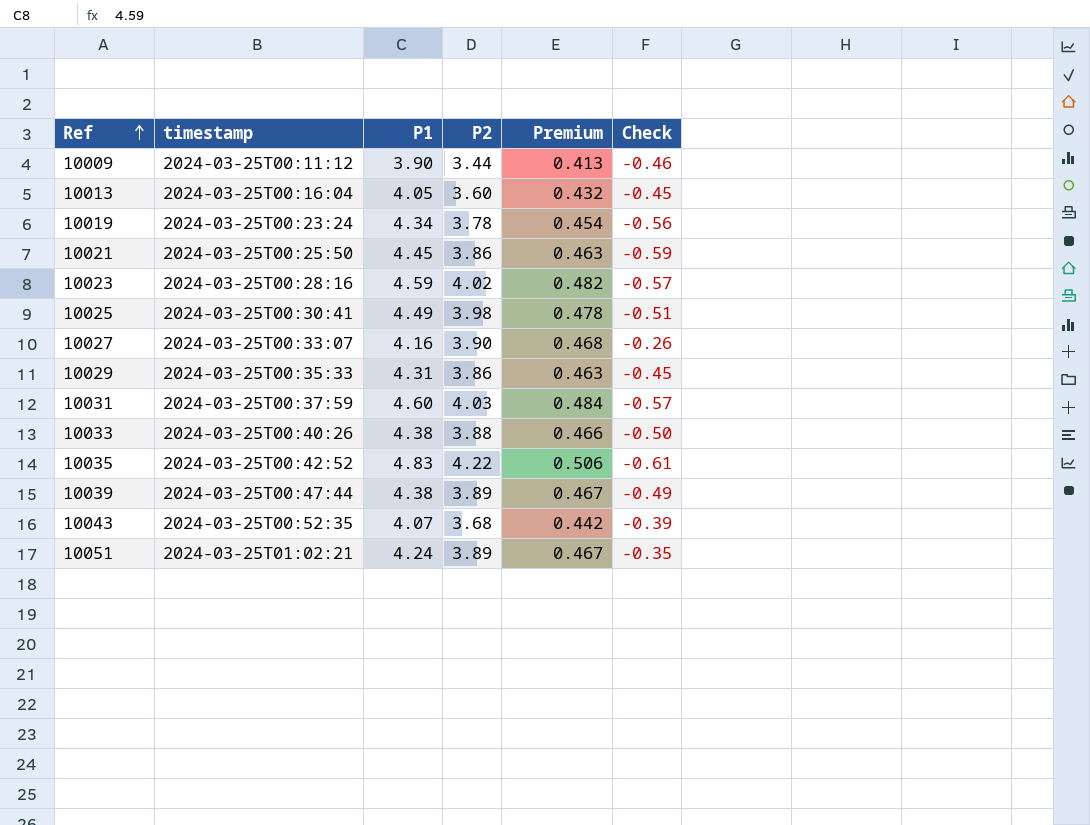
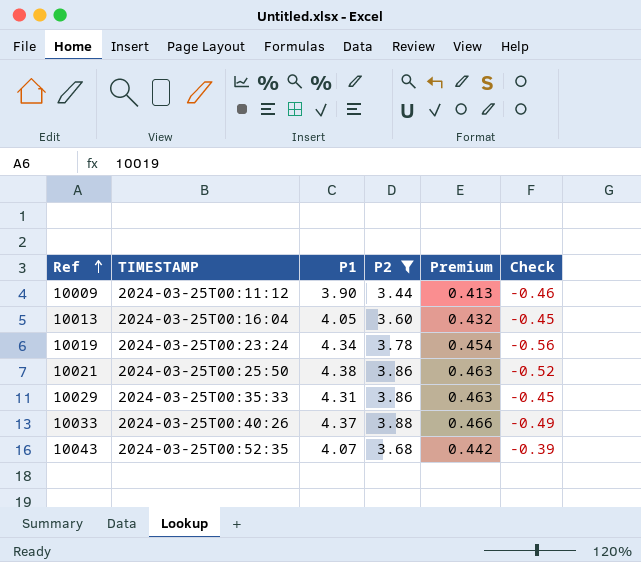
filter: none -> P2 <= 3.88
column name: timestamp -> TIMESTAMP
10021 | P1: 4.45 -> 4.38
10021 | Check: -0.59 -> -0.52
10033 | P1: 4.38 -> 4.37
10033 | Check: -0.50 -> -0.49

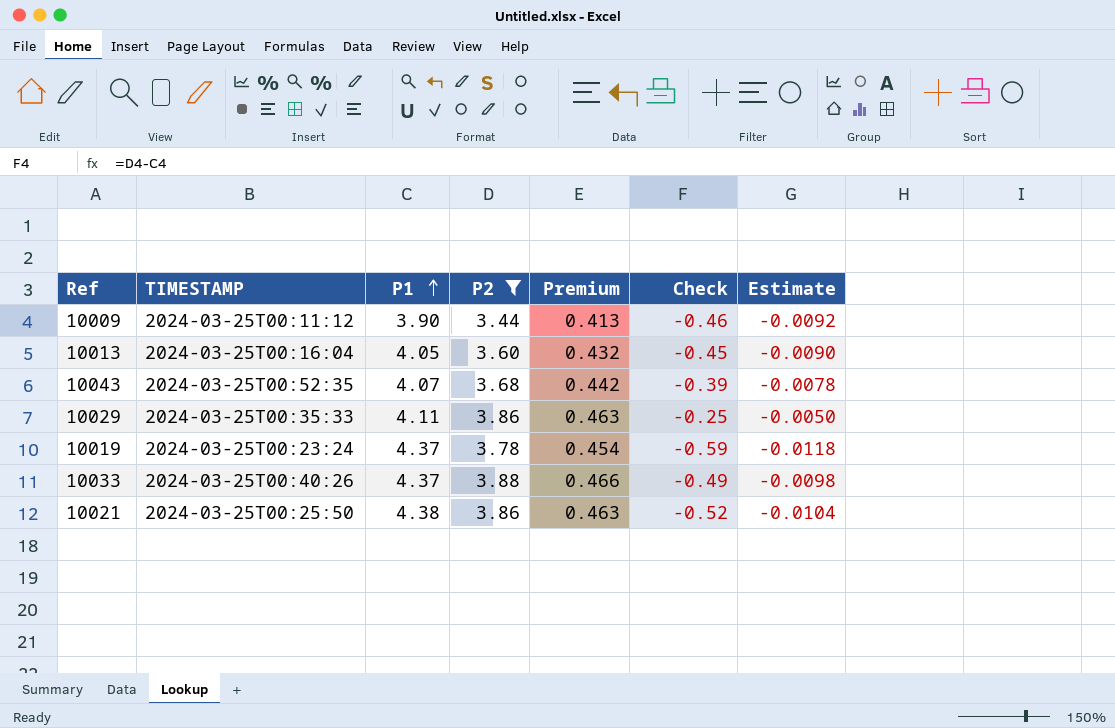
row order: Ref ascending -> P1 ascending
column Estimate | formula: none -> [Check] * 0.02
10029 | P1: 4.31 -> 4.11
10029 | Check: -0.45 -> -0.25
10019 | P1: 4.34 -> 4.37
10019 | Check: -0.56 -> -0.59

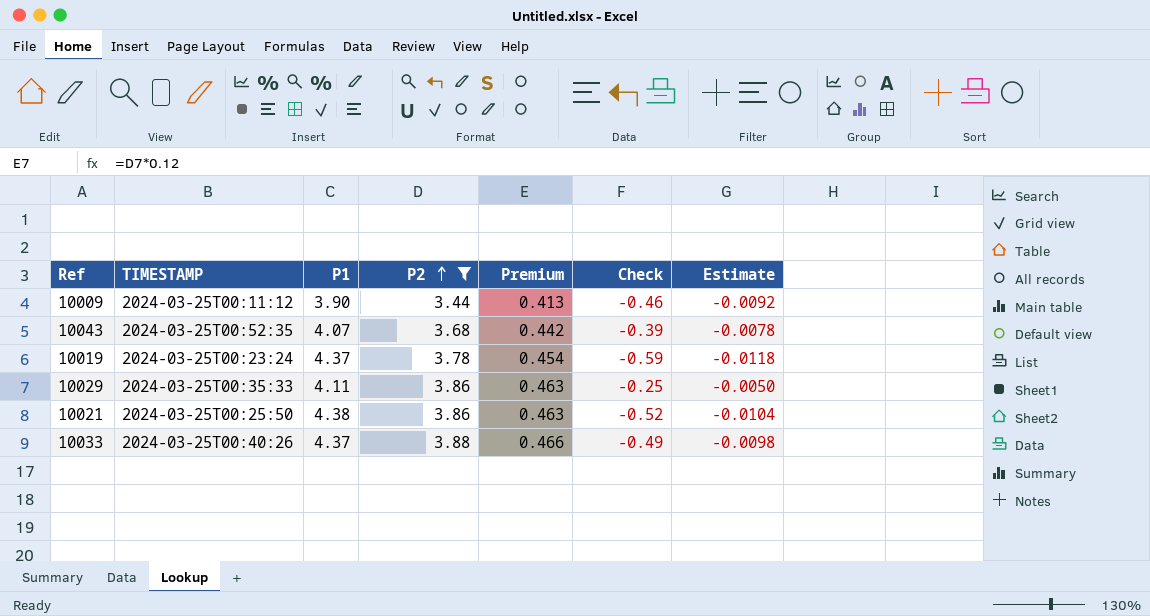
row order: P1 ascending -> P2 ascending
row 10013: 2024-03-25T00:16:04 | 4.05 | 3.60 | 0.432 | -0.45 | -0.0090 -> none

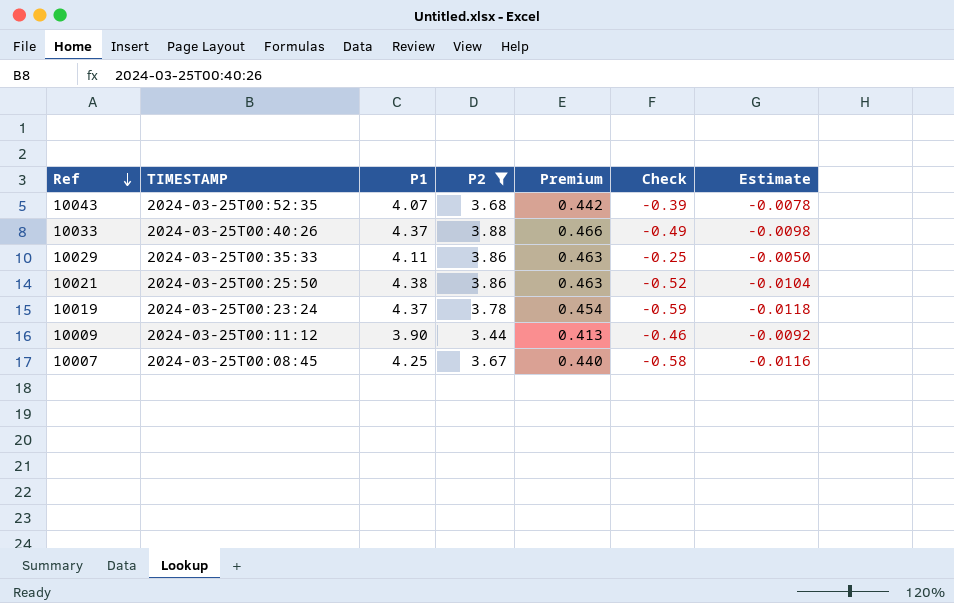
row order: P2 ascending -> Ref descending
row 10007: none -> 2024-03-25T00:08:45 | 4.25 | 3.67 | 0.440 | -0.58 | -0.0116

